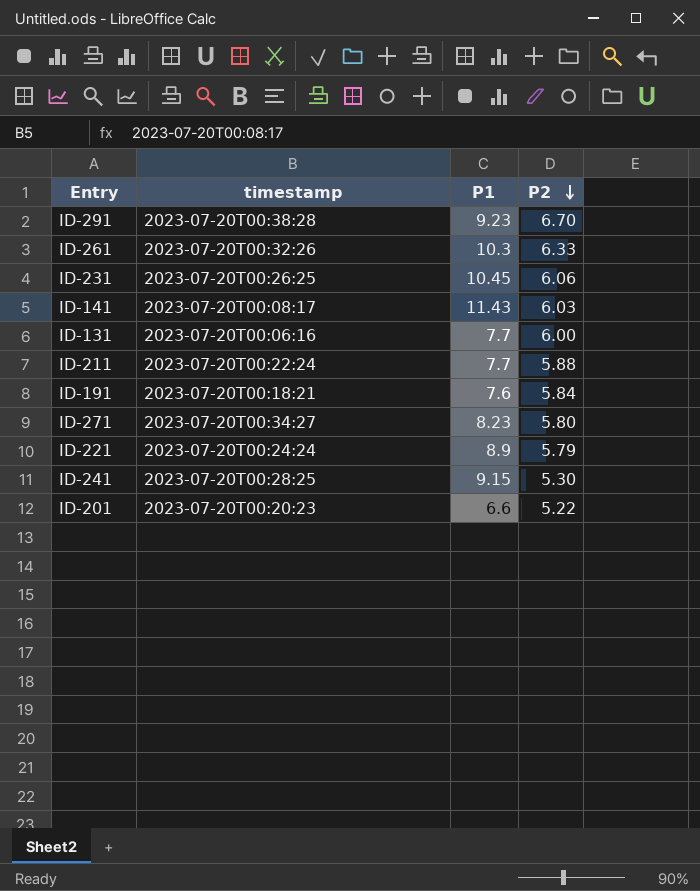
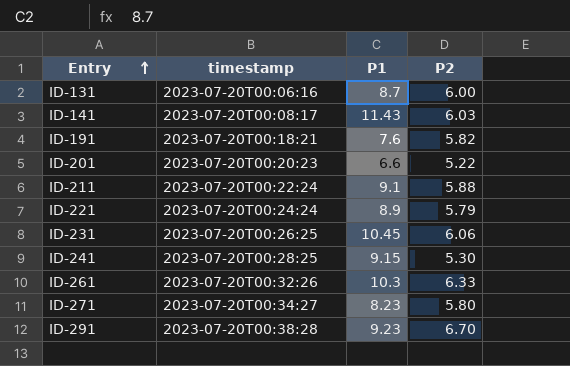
row order: P2 descending -> Entry ascending
ID-131 | P1: 7.7 -> 8.7
ID-191 | P2: 5.84 -> 5.82
ID-211 | P1: 7.7 -> 9.1

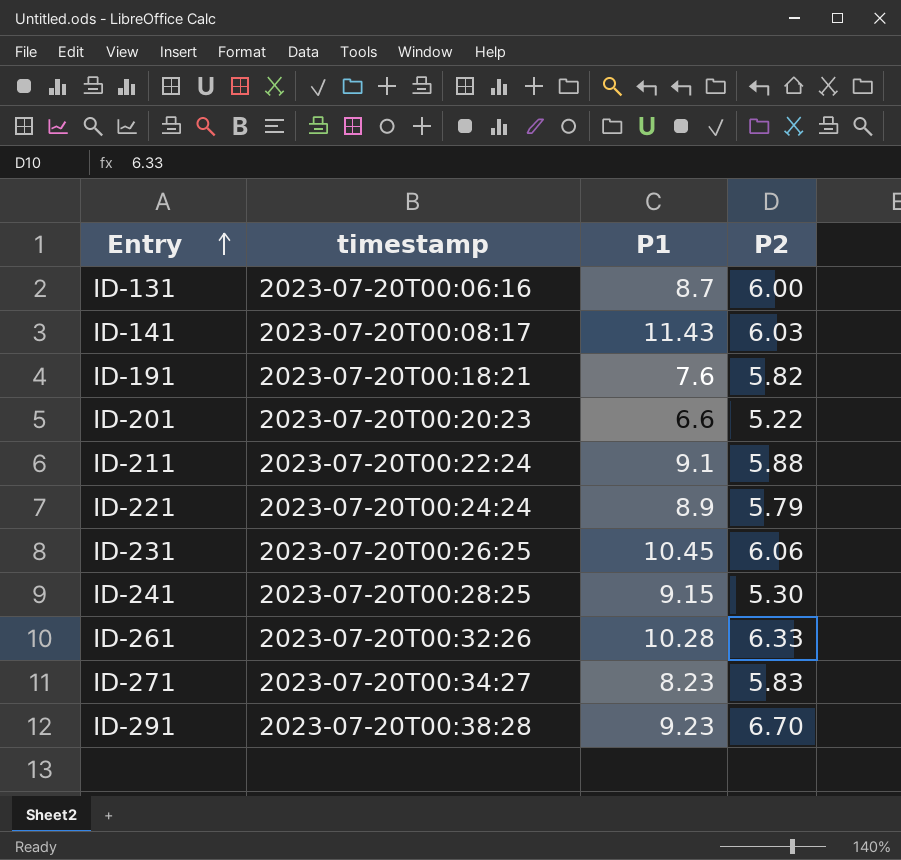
ID-261 | P1: 10.3 -> 10.28
ID-271 | P2: 5.80 -> 5.83

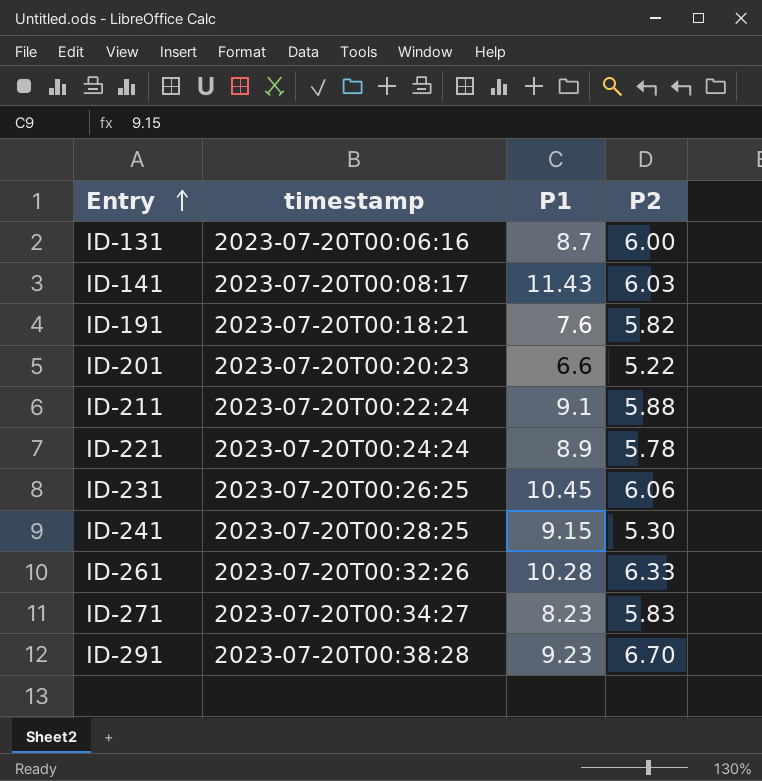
ID-221 | P2: 5.79 -> 5.78

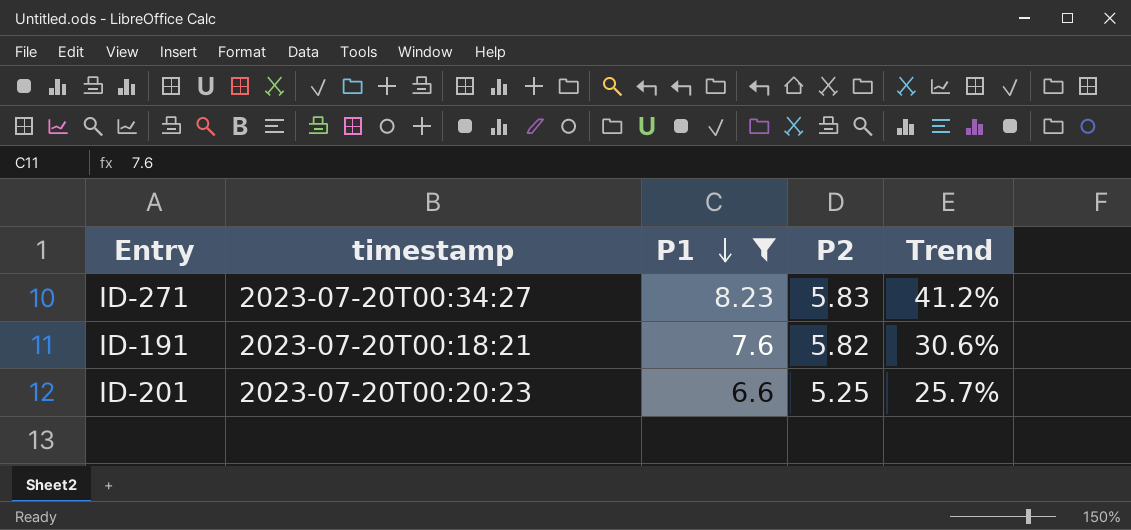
filter: none -> P1 <= 8.23
row order: Entry ascending -> P1 descending
column Trend | formula: none -> ([P1] - [P2]) / [P2]
ID-201 | P2: 5.22 -> 5.25

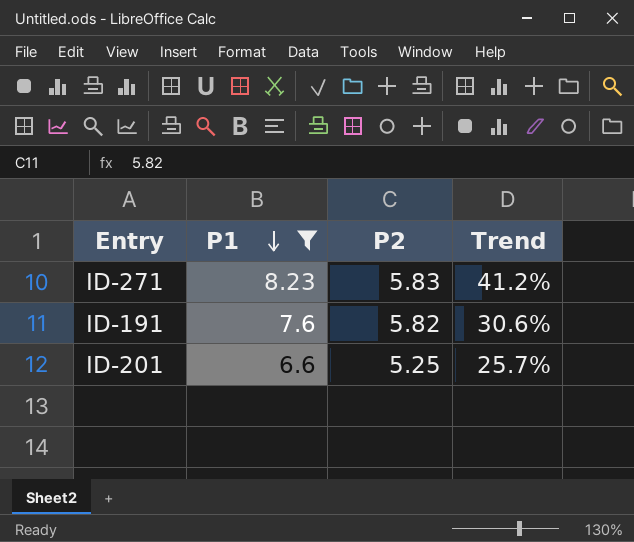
column timestamp | position: 2 -> none

